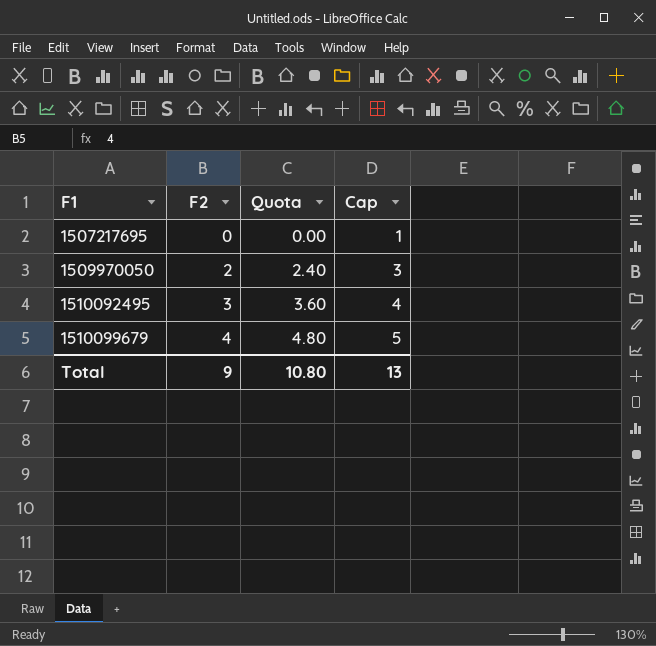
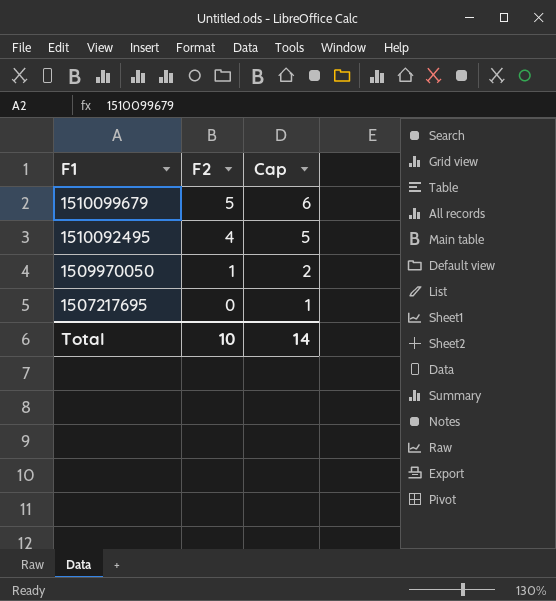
row order: F1 ascending -> F1 descending
column Quota | formula: [F2] * 1.2 -> none
1510099679 | F2: 4 -> 5
1510099679 | Cap: 5 -> 6
1510092495 | F2: 3 -> 4
1510092495 | Cap: 4 -> 5
1509970050 | F2: 2 -> 1
1509970050 | Cap: 3 -> 2
Total | F2: 9 -> 10
Total | Cap: 13 -> 14

